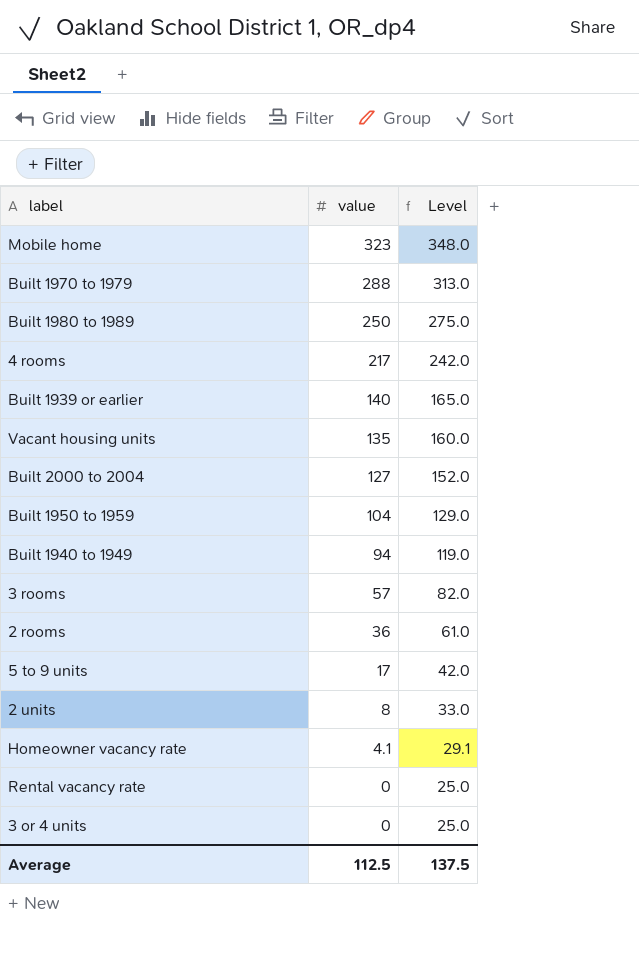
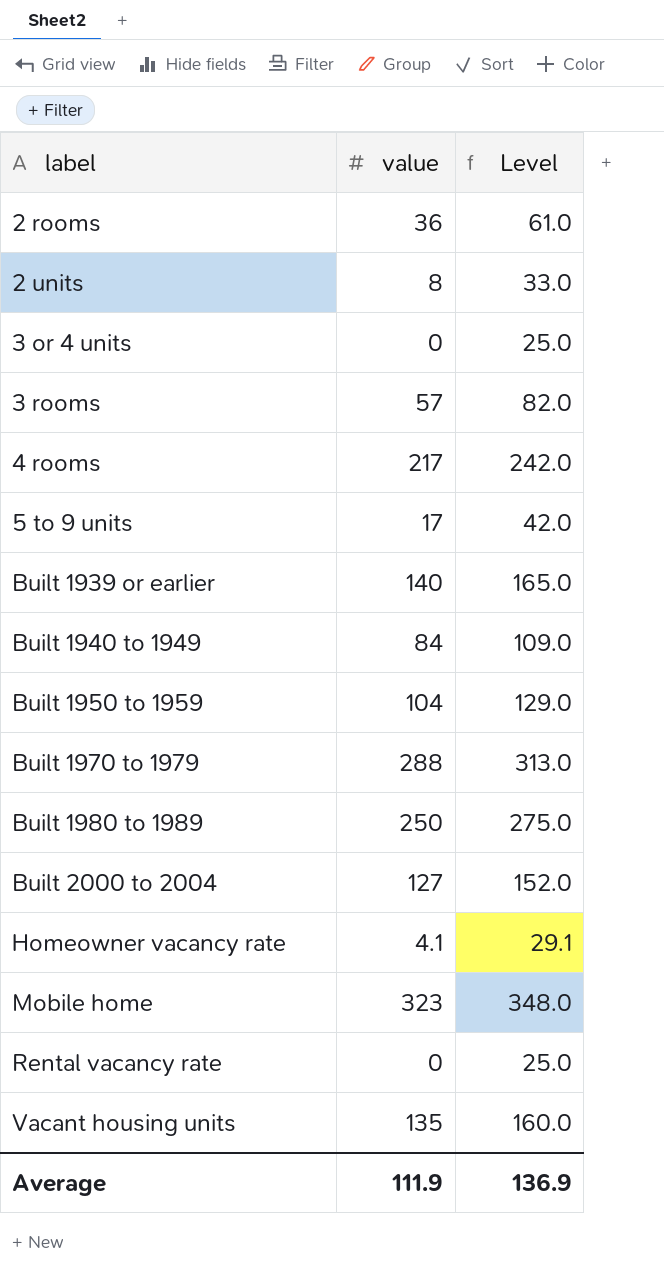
row order: value descending -> label ascending
Built 1940 to 1949 | value: 94 -> 84
Built 1940 to 1949 | Level: 119.0 -> 109.0
Average | value: 112.5 -> 111.9
Average | Level: 137.5 -> 136.9

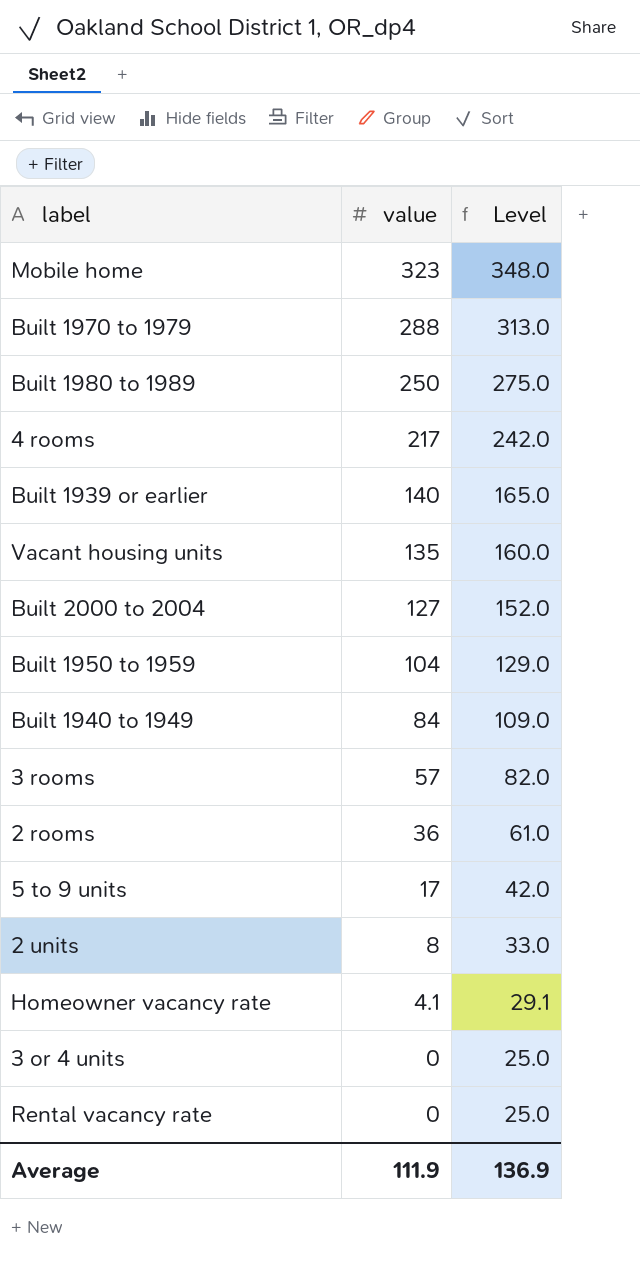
row order: label ascending -> value descending

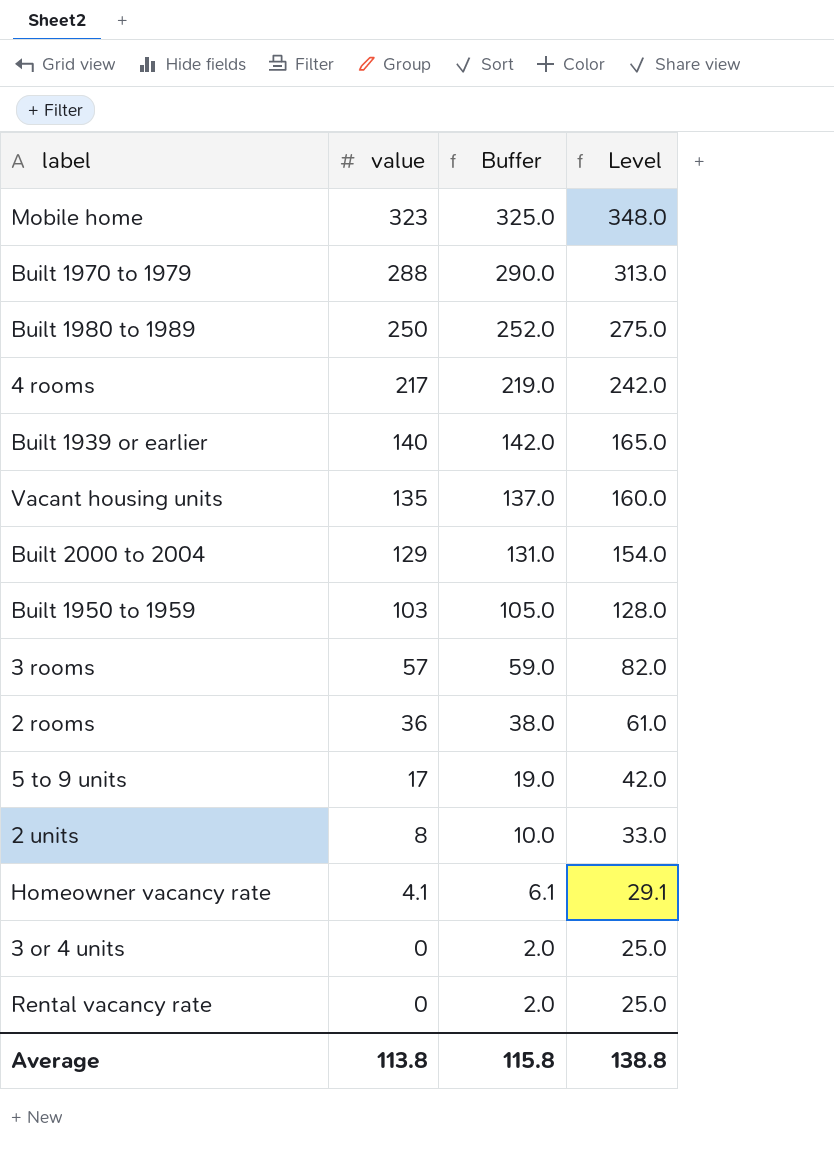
column Buffer | formula: none -> [value] + 2
row Built 1940 to 1949: 84 | 109.0 -> none
Built 2000 to 2004 | value: 127 -> 129
Built 2000 to 2004 | Level: 152.0 -> 154.0
Built 1950 to 1959 | value: 104 -> 103
Built 1950 to 1959 | Level: 129.0 -> 128.0
Average | value: 111.9 -> 113.8
Average | Level: 136.9 -> 138.8

